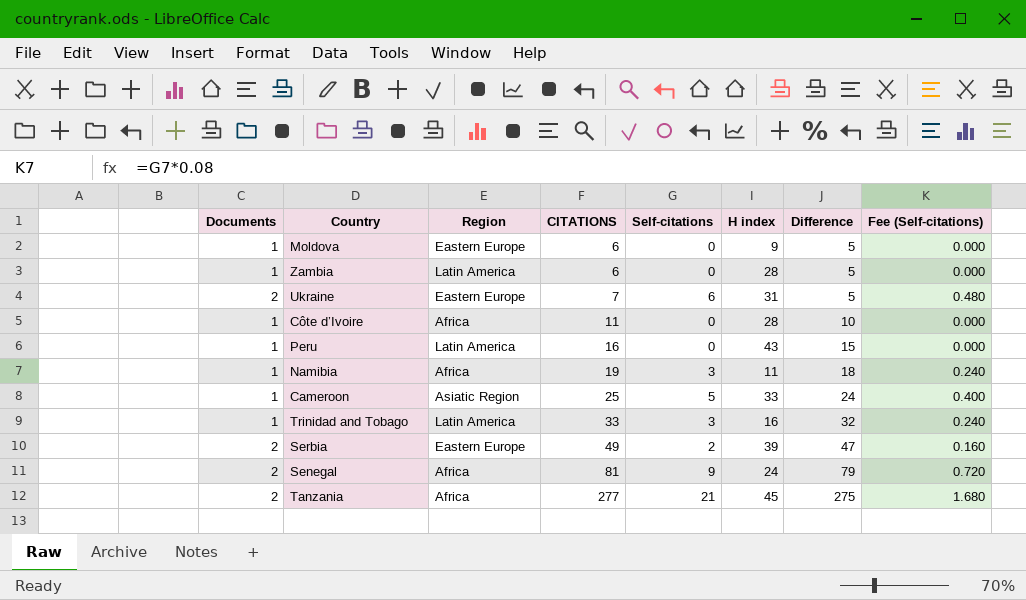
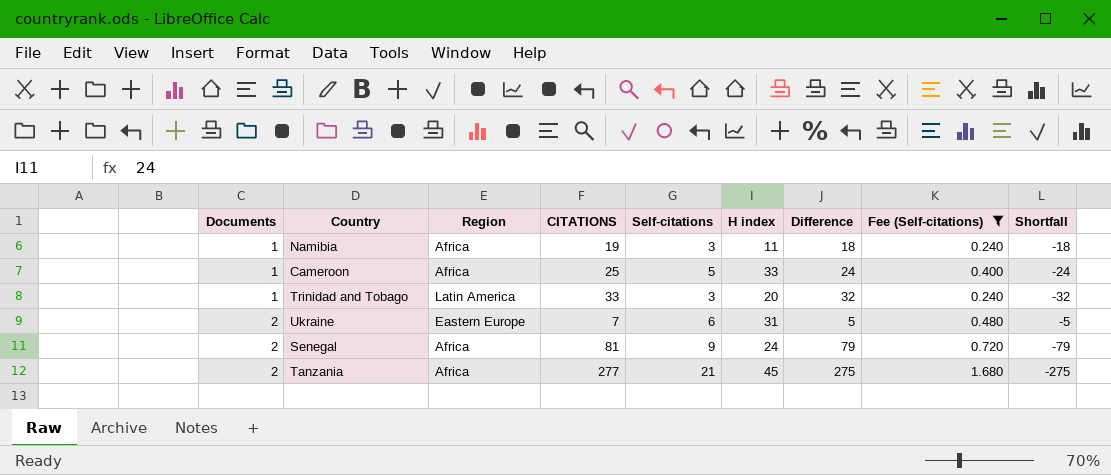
filter: none -> Fee (Self-citations) >= 0.240
row order: CITATIONS ascending -> Documents ascending
column Shortfall | formula: none -> [Documents] - [CITATIONS]
Cameroon | Region: Asiatic Region -> Africa
Trinidad and Tobago | H index: 16 -> 20

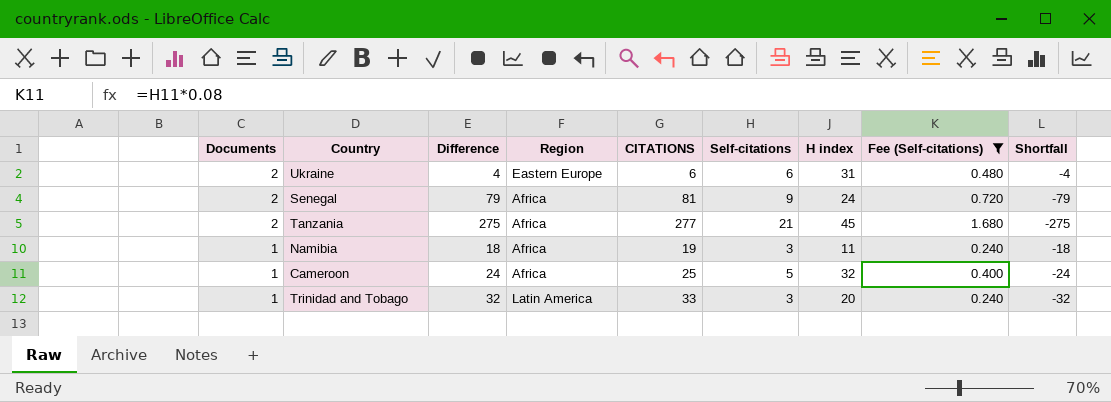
row order: Documents ascending -> Documents descending
column Difference | position: 7 -> 3
Ukraine | Difference: 5 -> 4
Ukraine | CITATIONS: 7 -> 6
Ukraine | Shortfall: -5 -> -4
Cameroon | H index: 33 -> 32

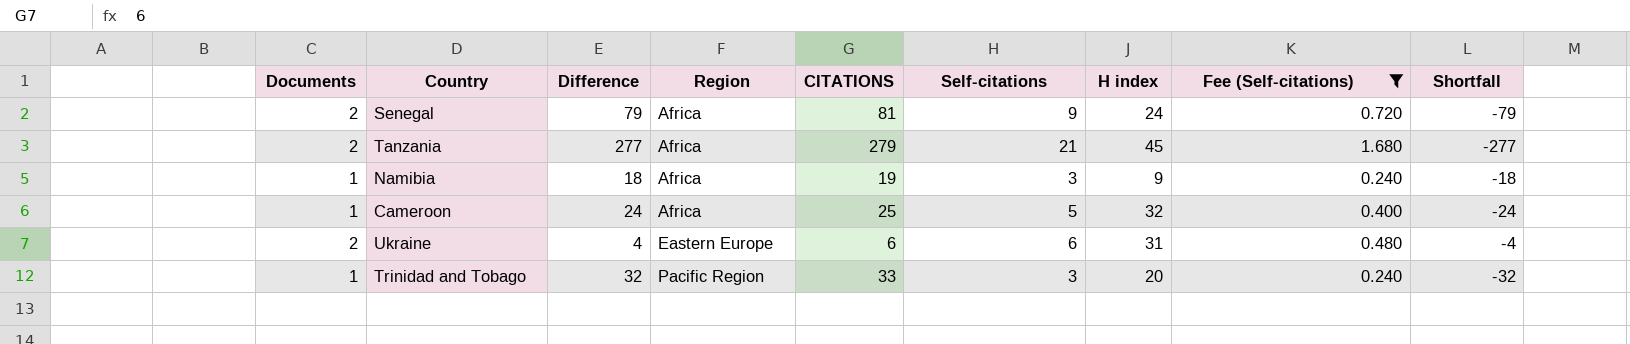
row order: Documents descending -> Region ascending
Tanzania | Difference: 275 -> 277
Tanzania | CITATIONS: 277 -> 279
Tanzania | Shortfall: -275 -> -277
Namibia | H index: 11 -> 9
Trinidad and Tobago | Region: Latin America -> Pacific Region

